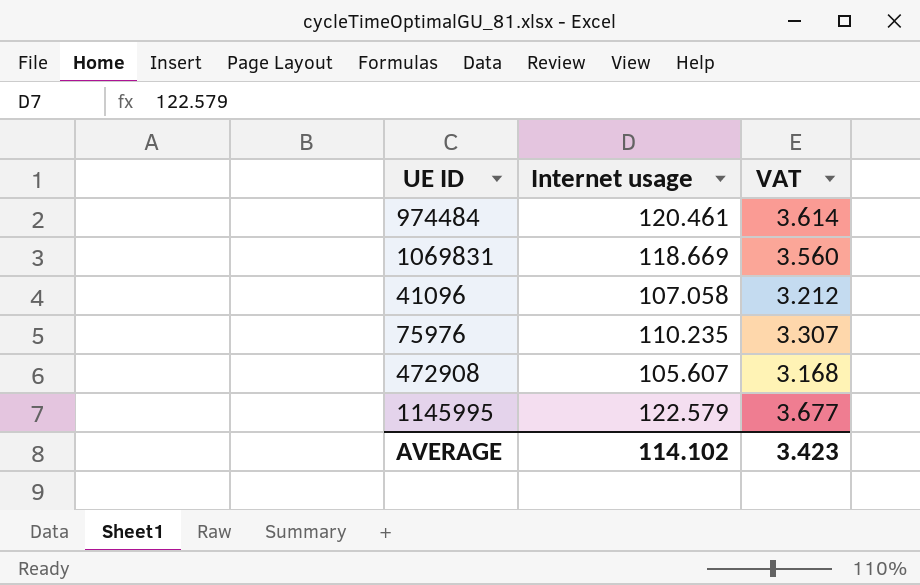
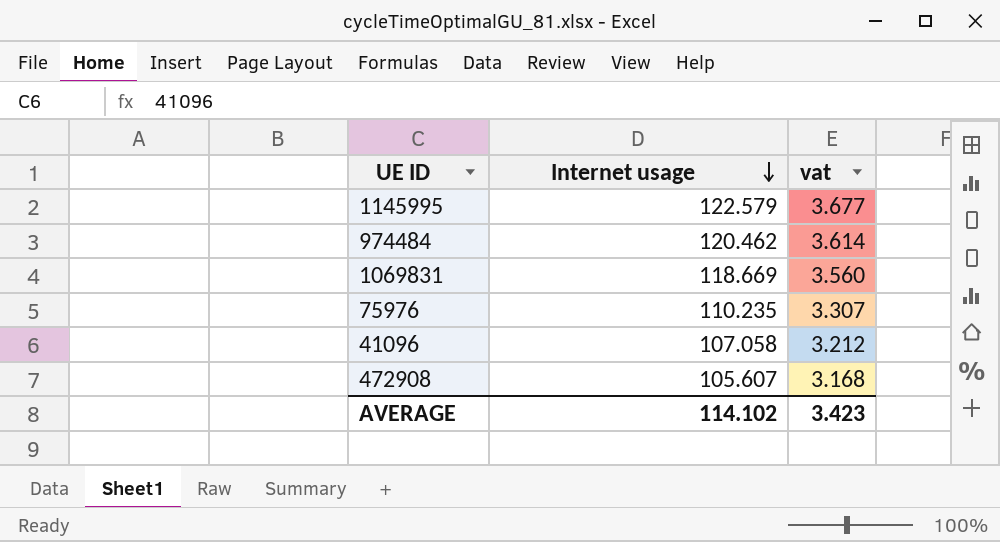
row order: none -> Internet usage descending
column name: VAT -> vat
974484 | Internet usage: 120.461 -> 120.462

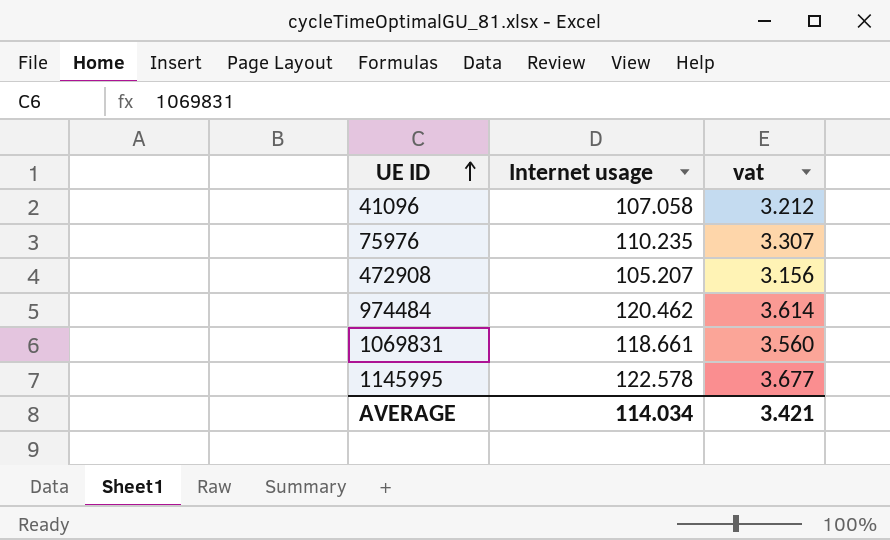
row order: Internet usage descending -> UE ID ascending
472908 | Internet usage: 105.607 -> 105.207
472908 | vat: 3.168 -> 3.156
1069831 | Internet usage: 118.669 -> 118.661
1145995 | Internet usage: 122.579 -> 122.578
AVERAGE | Internet usage: 114.102 -> 114.034
AVERAGE | vat: 3.423 -> 3.421

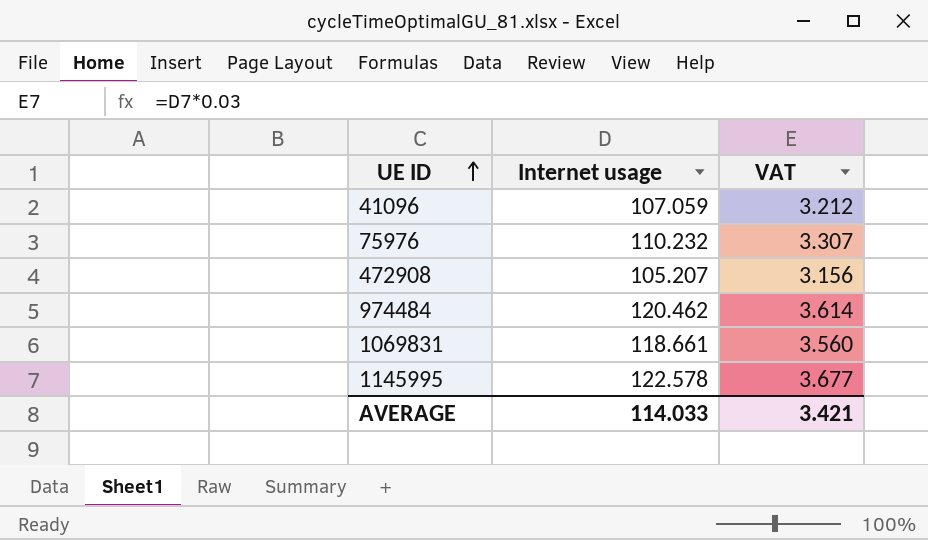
column name: vat -> VAT
41096 | Internet usage: 107.058 -> 107.059
75976 | Internet usage: 110.235 -> 110.232
AVERAGE | Internet usage: 114.034 -> 114.033

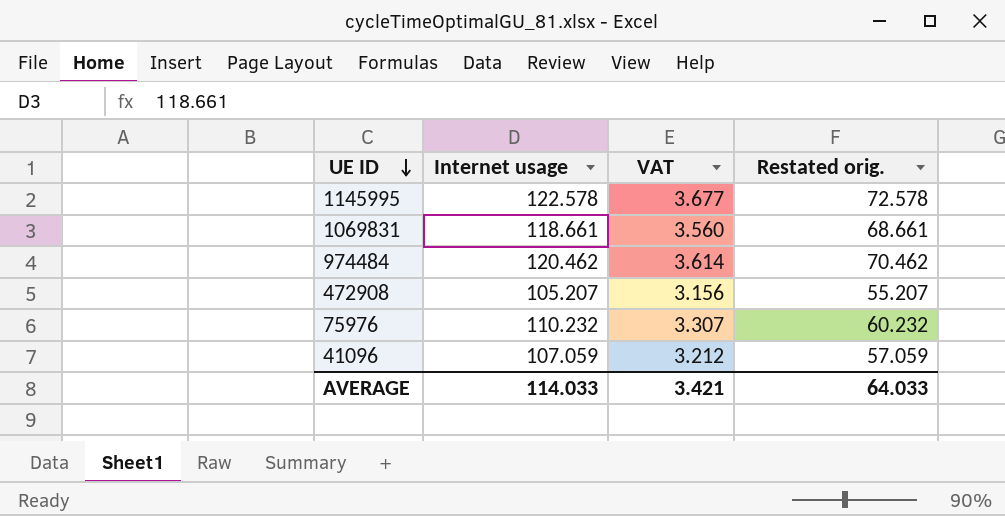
row order: UE ID ascending -> UE ID descending
column Restated orig. | formula: none -> [Internet usage] - 50

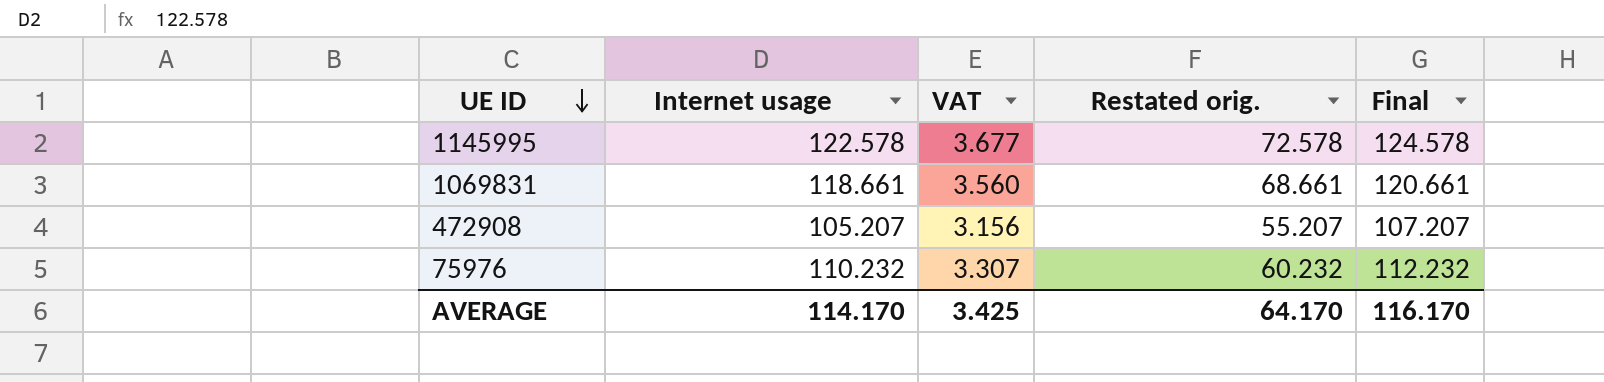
column Final | formula: none -> [Internet usage] + 2
row 974484: 120.462 | 3.614 | 70.462 -> none
row 41096: 107.059 | 3.212 | 57.059 -> none
AVERAGE | Internet usage: 114.033 -> 114.170
AVERAGE | VAT: 3.421 -> 3.425
AVERAGE | Restated orig.: 64.033 -> 64.170

